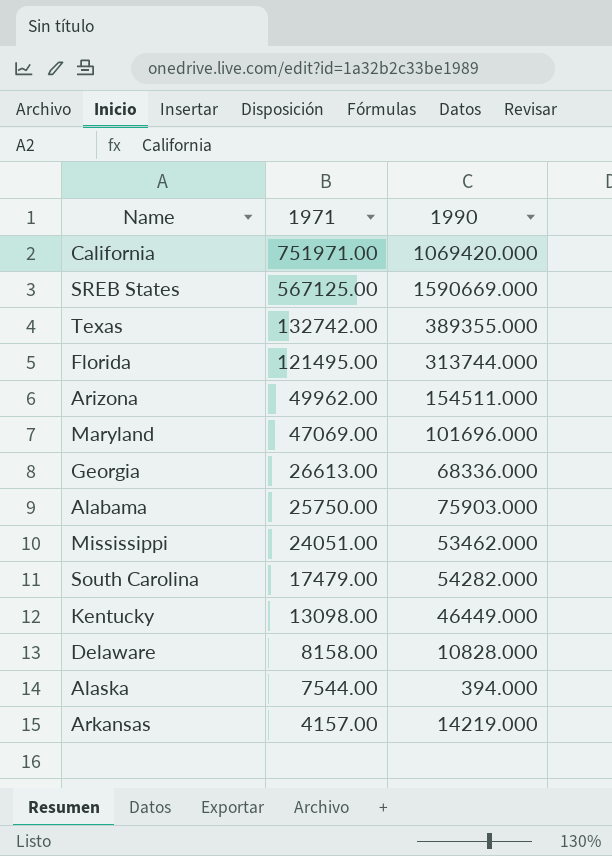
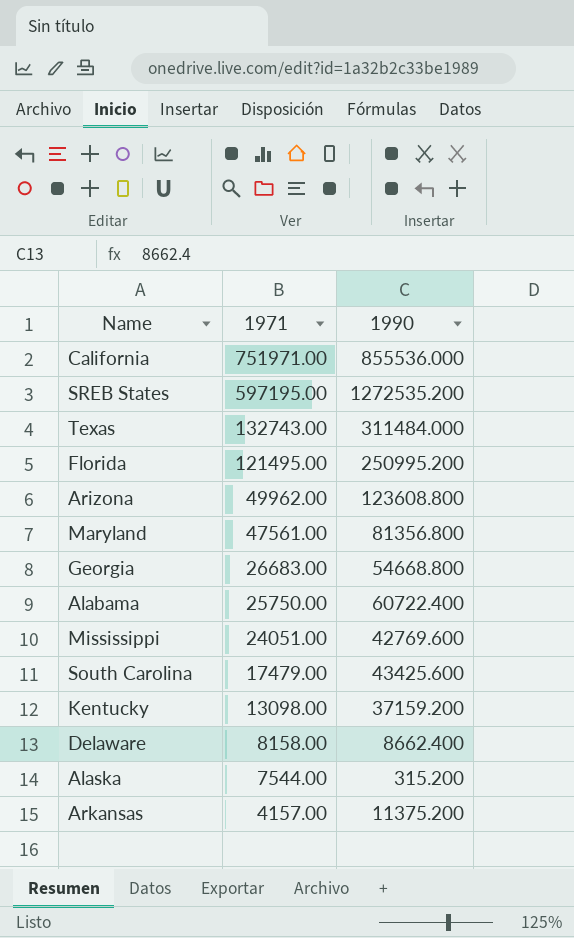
California | 1990: 1069420.000 -> 855536.000
SREB States | 1971: 567125.00 -> 597195.00
SREB States | 1990: 1590669.000 -> 1272535.200
Texas | 1971: 132742.00 -> 132743.00
Texas | 1990: 389355.000 -> 311484.000
Florida | 1990: 313744.000 -> 250995.200
Arizona | 1990: 154511.000 -> 123608.800
Maryland | 1971: 47069.00 -> 47561.00
Maryland | 1990: 101696.000 -> 81356.800
Georgia | 1971: 26613.00 -> 26683.00
Georgia | 1990: 68336.000 -> 54668.800
Alabama | 1990: 75903.000 -> 60722.400
Mississippi | 1990: 53462.000 -> 42769.600
South Carolina | 1990: 54282.000 -> 43425.600
Kentucky | 1990: 46449.000 -> 37159.200
Delaware | 1990: 10828.000 -> 8662.400
Alaska | 1990: 394.000 -> 315.200
Arkansas | 1990: 14219.000 -> 11375.200

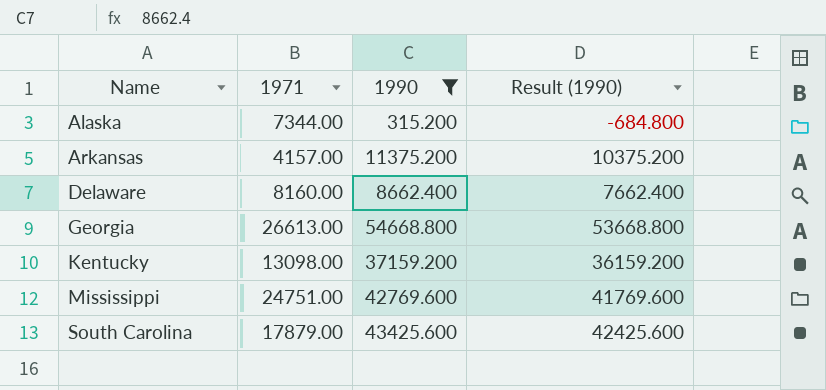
filter: none -> 1990 <= 54668.800
row order: 1971 descending -> Name ascending
column Result (1990) | formula: none -> [1990] - 1000
Alaska | 1971: 7544.00 -> 7344.00
Delaware | 1971: 8158.00 -> 8160.00
Georgia | 1971: 26683.00 -> 26613.00
Mississippi | 1971: 24051.00 -> 24751.00
South Carolina | 1971: 17479.00 -> 17879.00

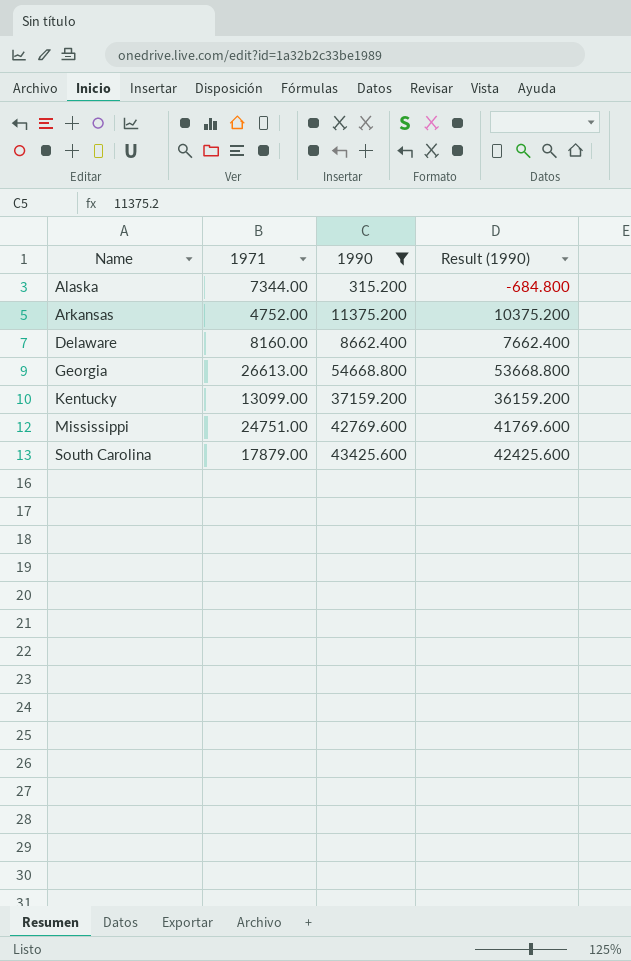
Arkansas | 1971: 4157.00 -> 4752.00
Kentucky | 1971: 13098.00 -> 13099.00

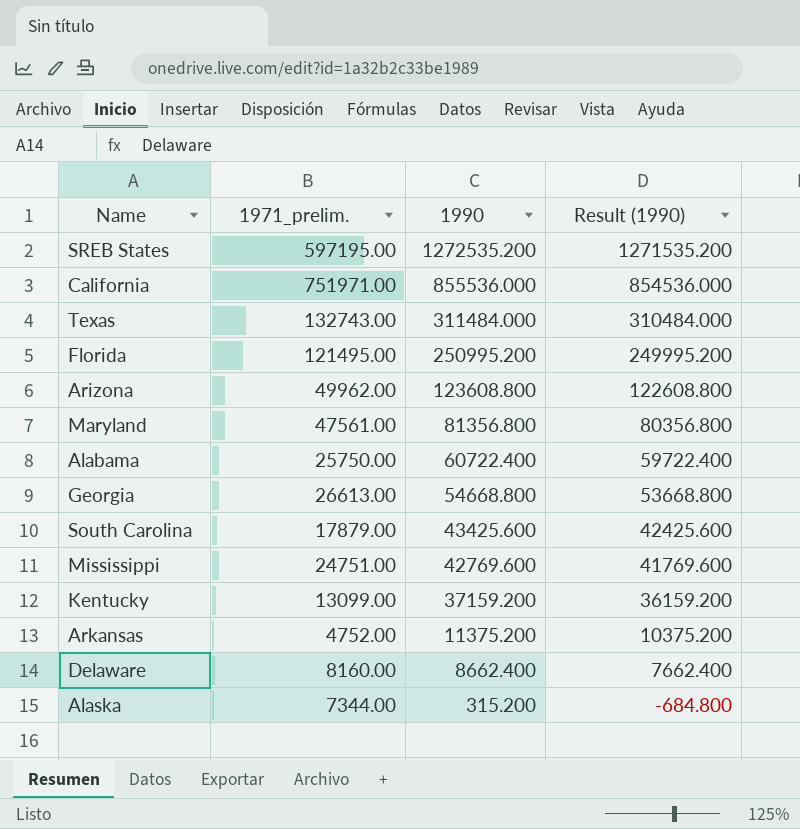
filter: 1990 <= 54668.800 -> none
row order: Name ascending -> 1990 descending
column name: 1971 -> 1971_prelim.

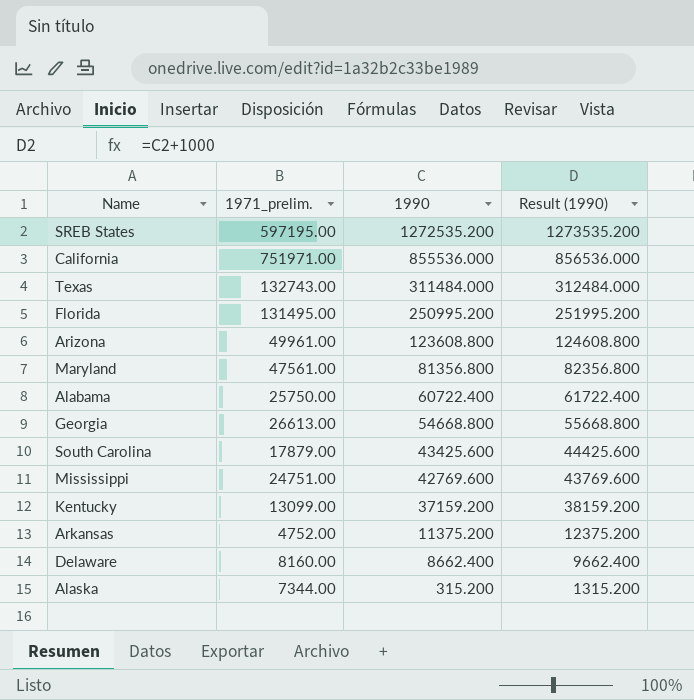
column Result (1990) | formula: [1990] - 1000 -> [1990] + 1000
Florida | 1971_prelim.: 121495.00 -> 131495.00
Arizona | 1971_prelim.: 49962.00 -> 49961.00

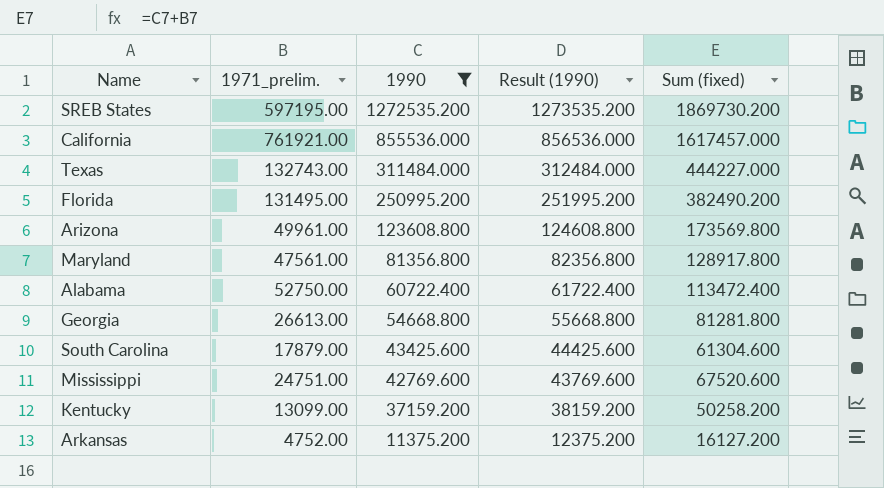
filter: none -> 1990 >= 11375.200
column Sum (fixed) | formula: none -> [1971_prelim.] + [1990]
California | 1971_prelim.: 751971.00 -> 761921.00
Alabama | 1971_prelim.: 25750.00 -> 52750.00

